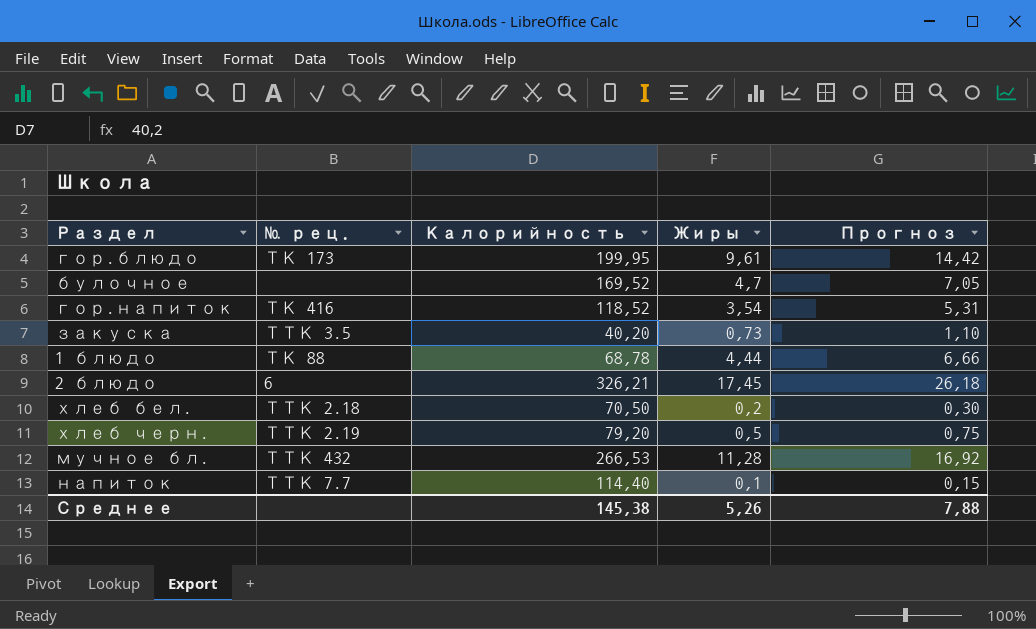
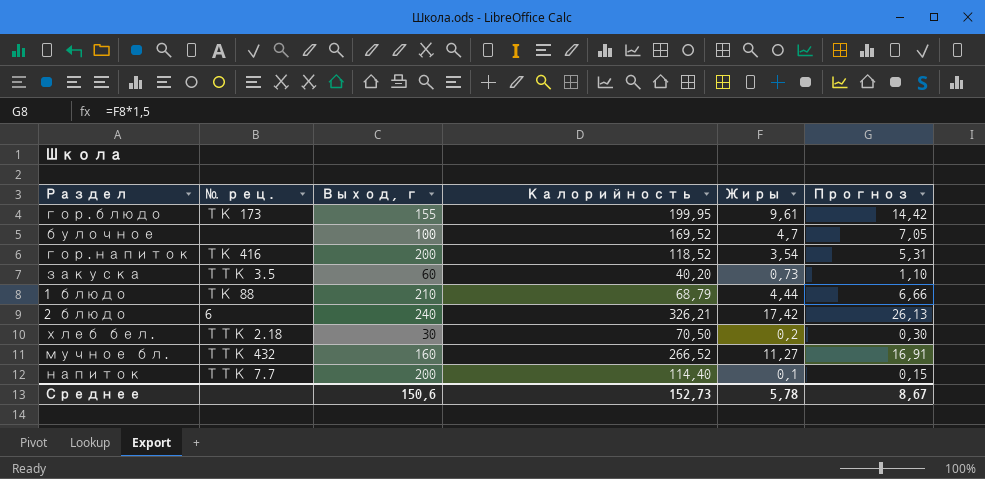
column Выход, г | position: none -> 3
row хлеб черн.: ТТК 2.19 | 79,20 | 0,5 | 0,75 -> none
1 блюдо | Калорийность: 68,78 -> 68,79
2 блюдо | Жиры: 17,45 -> 17,42
2 блюдо | Прогноз: 26,18 -> 26,13
мучное бл. | Калорийность: 266,53 -> 266,52
мучное бл. | Жиры: 11,28 -> 11,27
мучное бл. | Прогноз: 16,92 -> 16,91
Среднее | Калорийность: 145,38 -> 152,73
Среднее | Жиры: 5,26 -> 5,78
Среднее | Прогноз: 7,88 -> 8,67

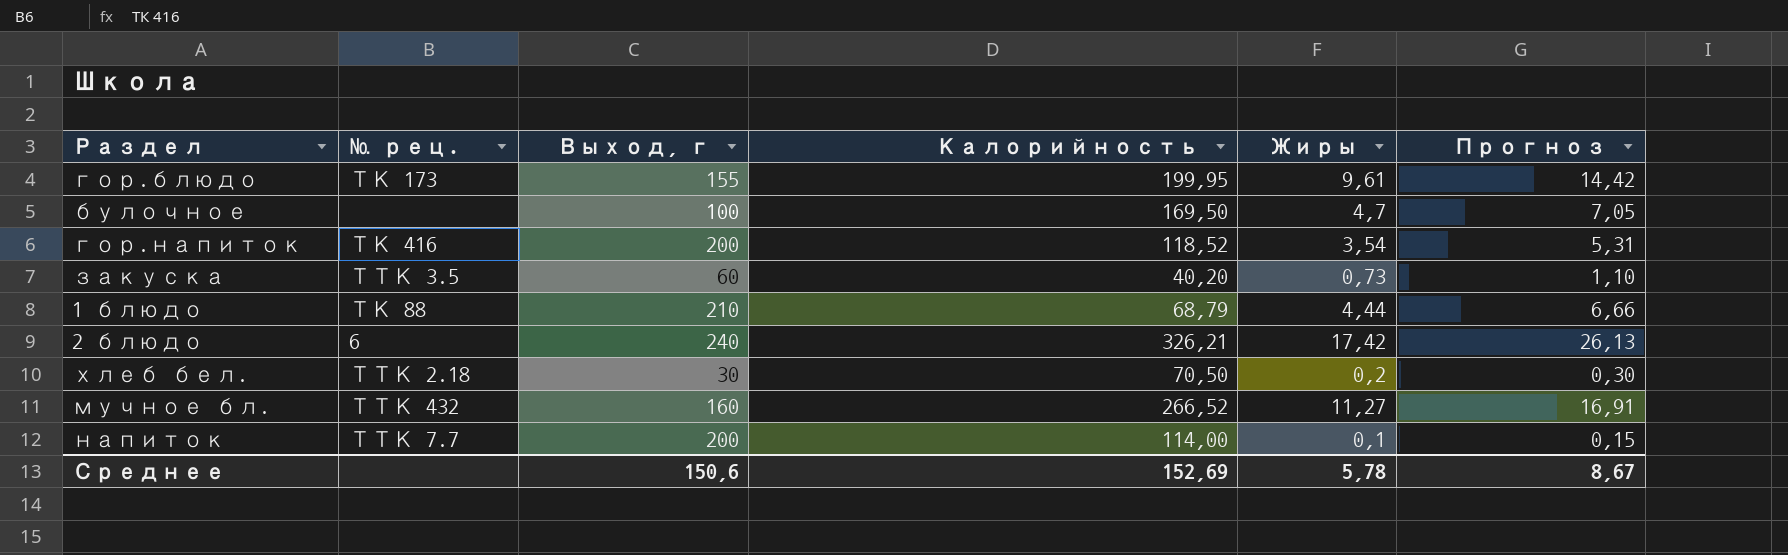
булочное | Калорийность: 169,52 -> 169,50
напиток | Калорийность: 114,40 -> 114,00
Среднее | Калорийность: 152,73 -> 152,69

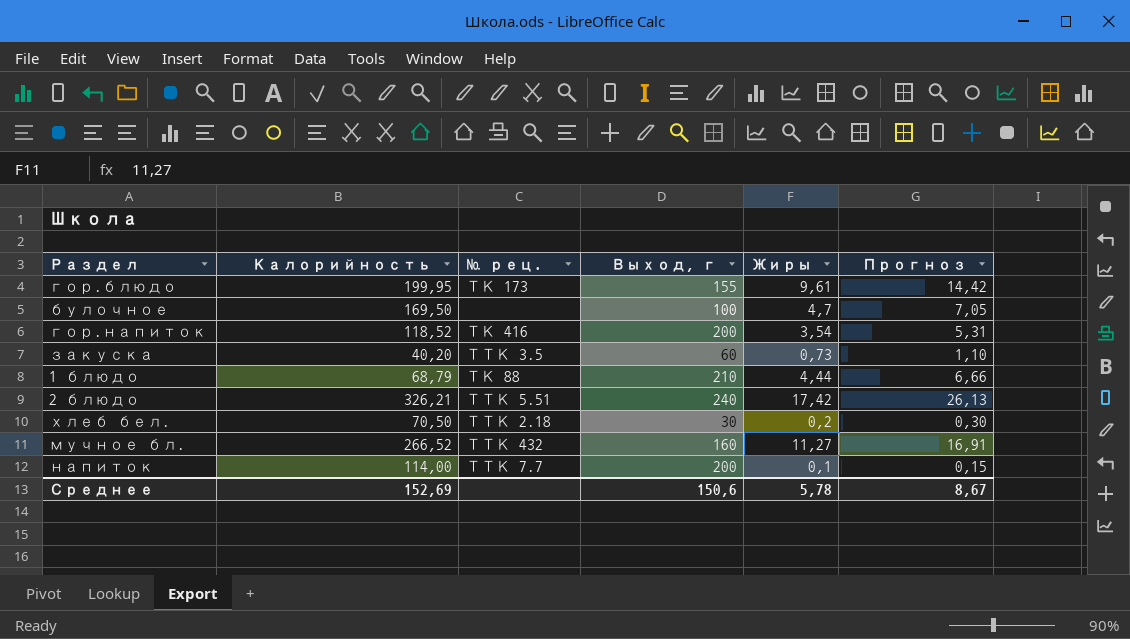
column Калорийность | position: 4 -> 2
2 блюдо | № рец.: 6 -> ТТК 5.51

